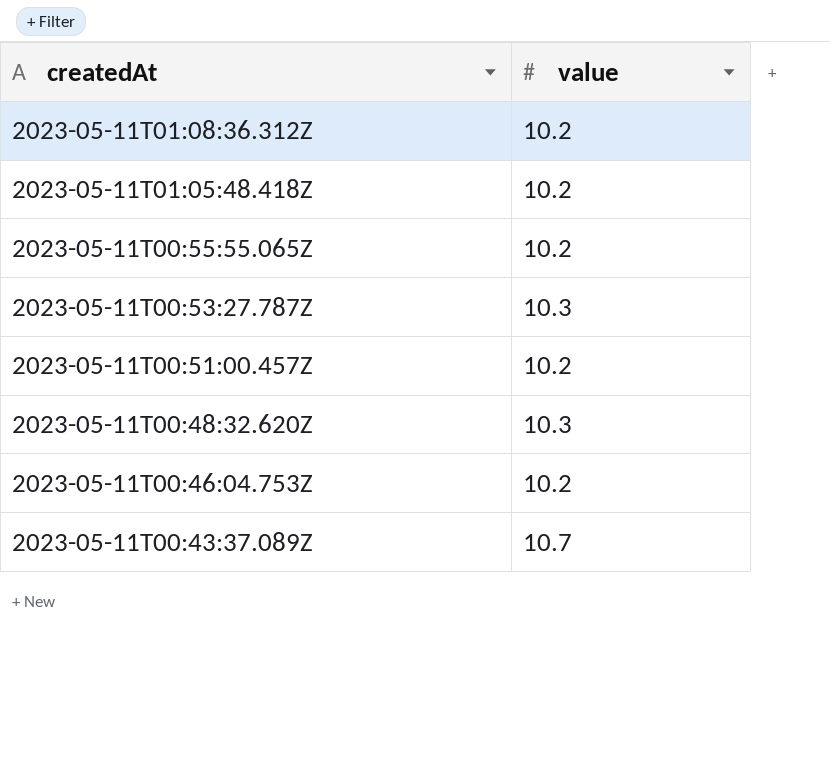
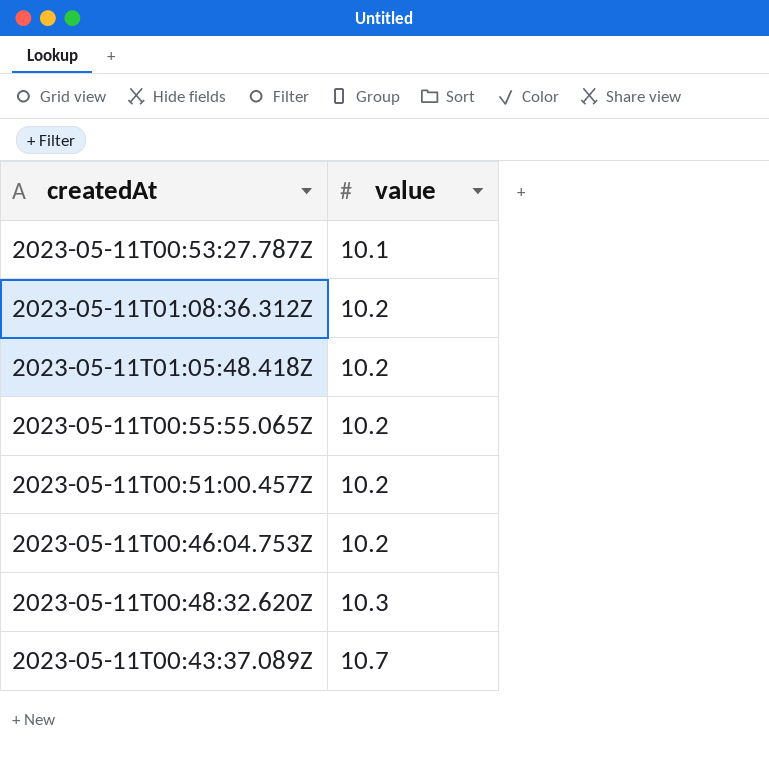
row order: createdAt descending -> value ascending
2023-05-11T00:53:27.787Z | value: 10.3 -> 10.1

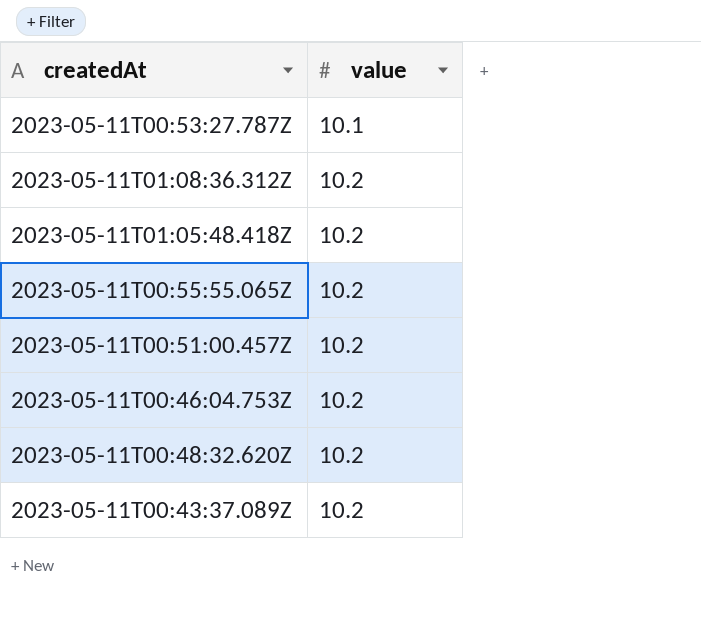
2023-05-11T00:48:32.620Z | value: 10.3 -> 10.2
2023-05-11T00:43:37.089Z | value: 10.7 -> 10.2

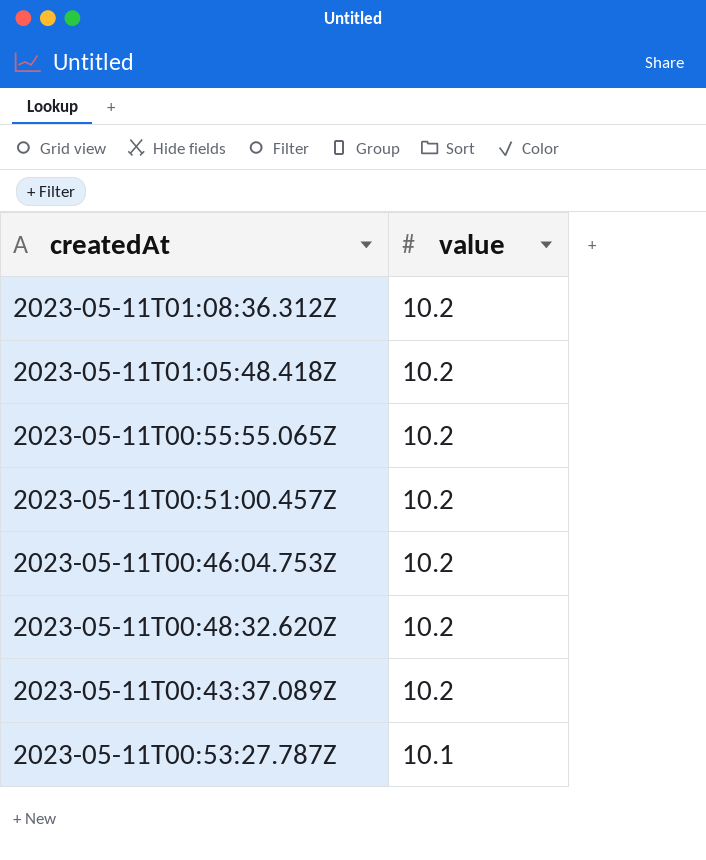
row order: value ascending -> value descending

